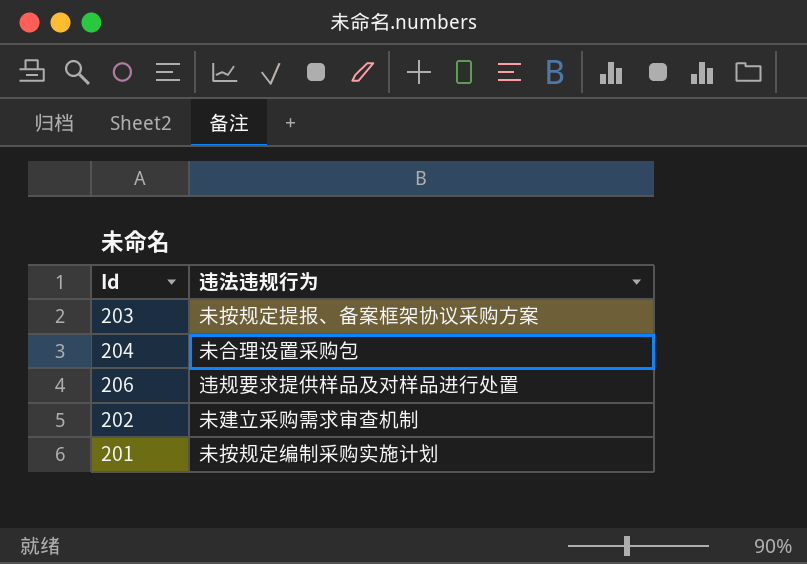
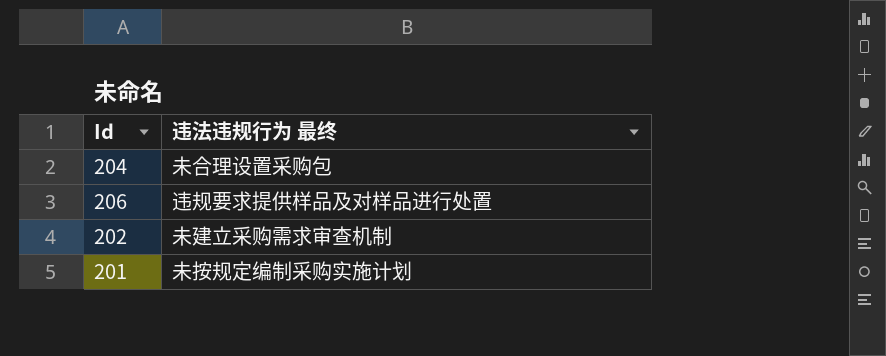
column name: 违法违规行为 -> 违法违规行为 最终
row 203: 未按规定提报、备案框架协议采购方案 -> none

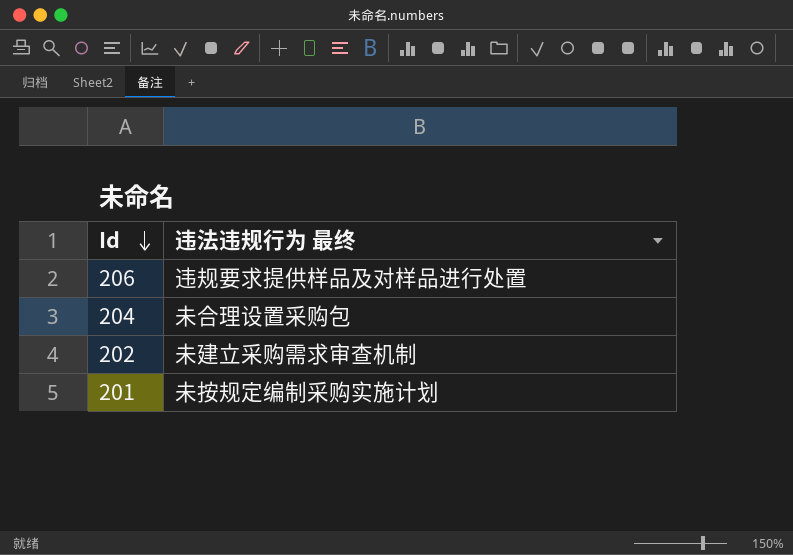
row order: none -> Id descending

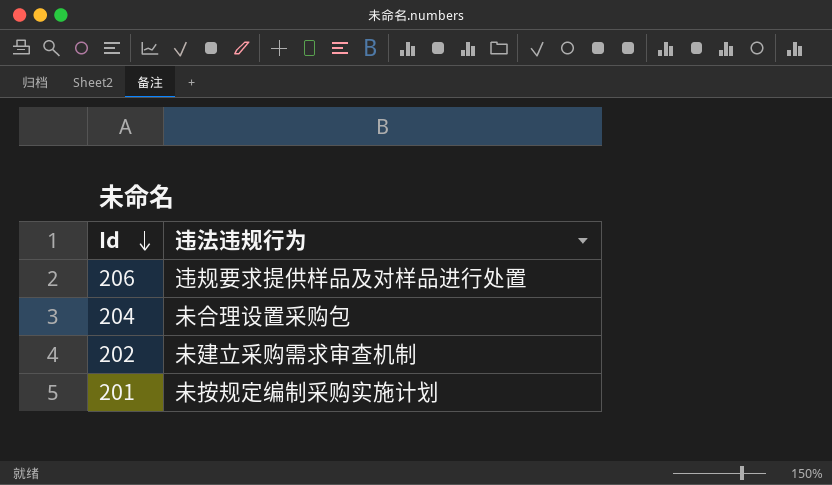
column name: 违法违规行为 最终 -> 违法违规行为

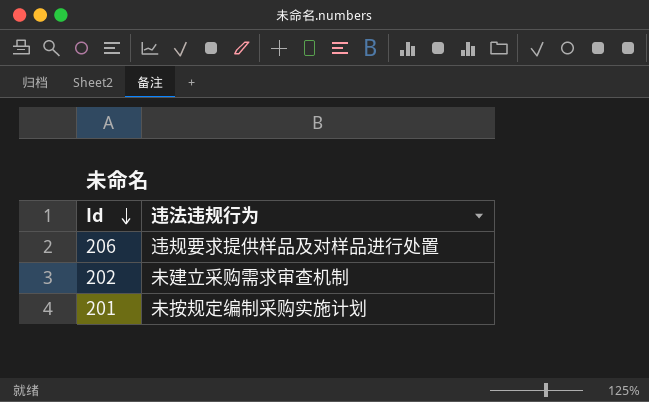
row 204: 未合理设置采购包 -> none

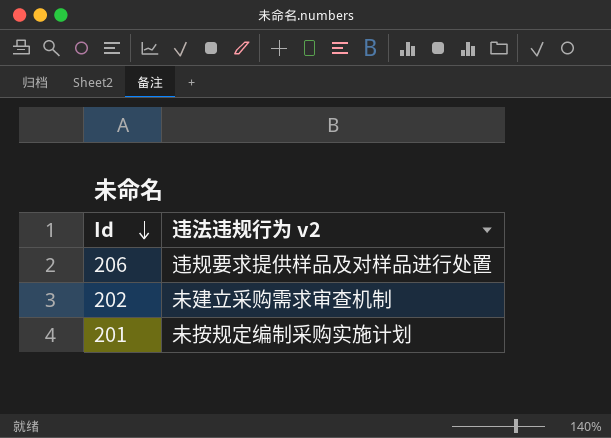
column name: 违法违规行为 -> 违法违规行为 v2

